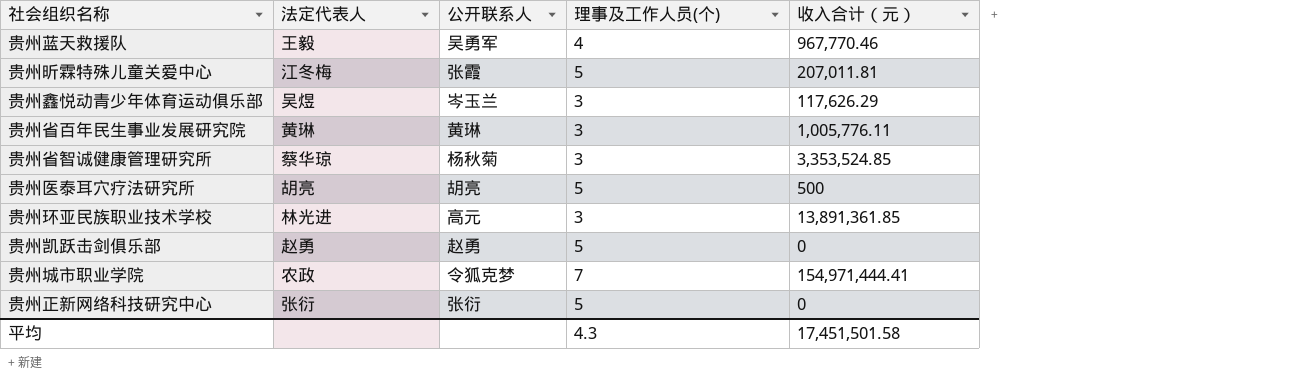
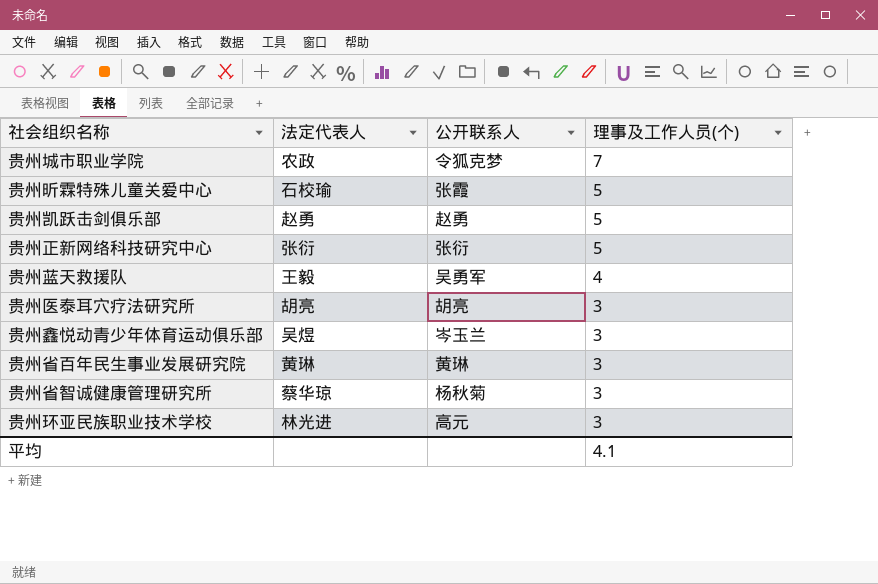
row order: none -> 理事及工作人员(个) descending
column 收入合计（元） | position: 5 -> none
贵州昕霖特殊儿童关爱中心 | 法定代表人: 江冬梅 -> 石校瑜
贵州医泰耳穴疗法研究所 | 理事及工作人员(个): 5 -> 3
平均 | 理事及工作人员(个): 4.3 -> 4.1

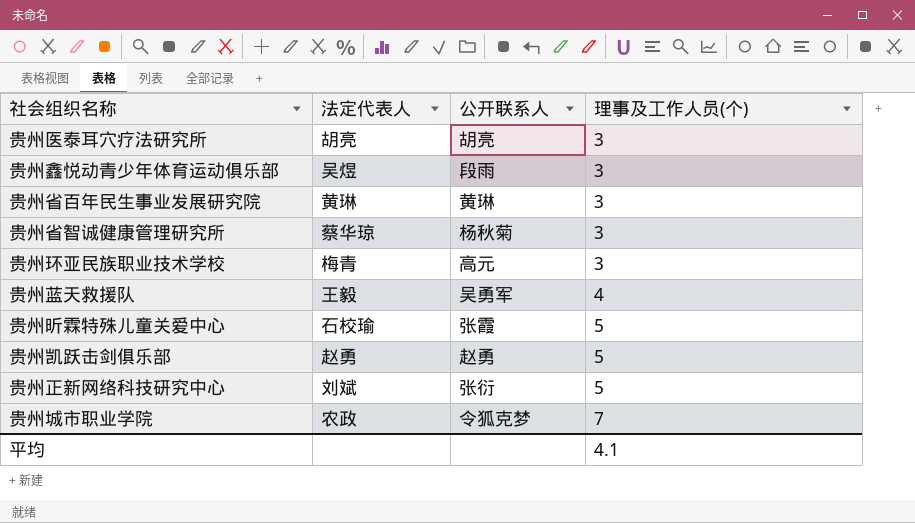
row order: 理事及工作人员(个) descending -> 理事及工作人员(个) ascending
贵州鑫悦动青少年体育运动俱乐部 | 公开联系人: 岑玉兰 -> 段雨
贵州环亚民族职业技术学校 | 法定代表人: 林光进 -> 梅青
贵州正新网络科技研究中心 | 法定代表人: 张衍 -> 刘斌

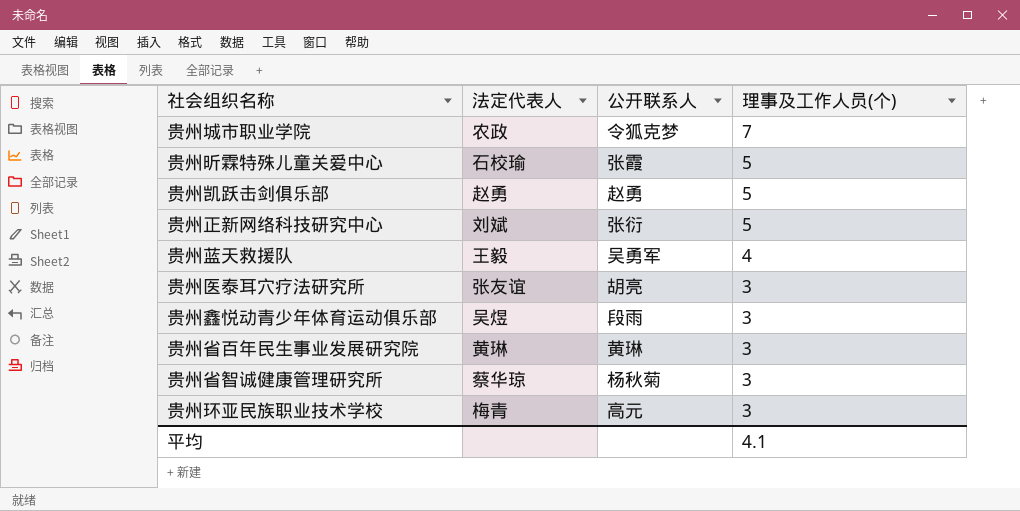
row order: 理事及工作人员(个) ascending -> 理事及工作人员(个) descending
贵州医泰耳穴疗法研究所 | 法定代表人: 胡亮 -> 张友谊

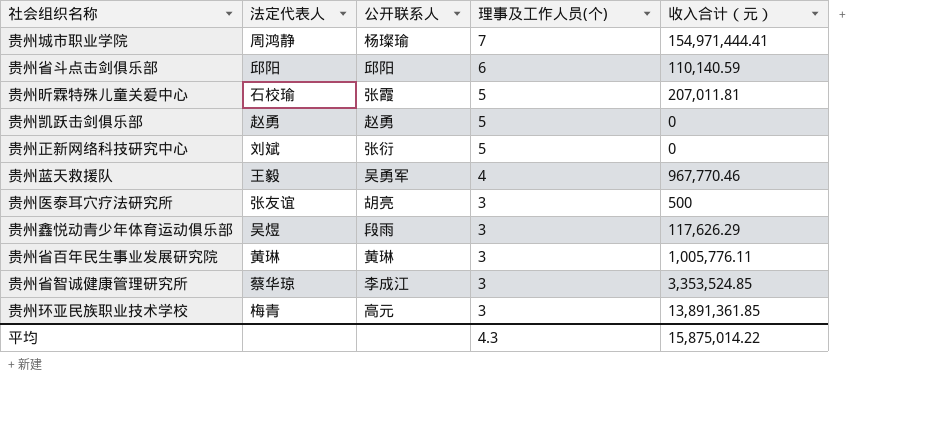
column 收入合计（元） | position: none -> 5
贵州城市职业学院 | 法定代表人: 农政 -> 周鸿静
贵州城市职业学院 | 公开联系人: 令狐克梦 -> 杨璨瑜
row 贵州省斗点击剑俱乐部: none -> 邱阳 | 邱阳 | 6 | 110,140.59
贵州省智诚健康管理研究所 | 公开联系人: 杨秋菊 -> 李成江
平均 | 理事及工作人员(个): 4.1 -> 4.3

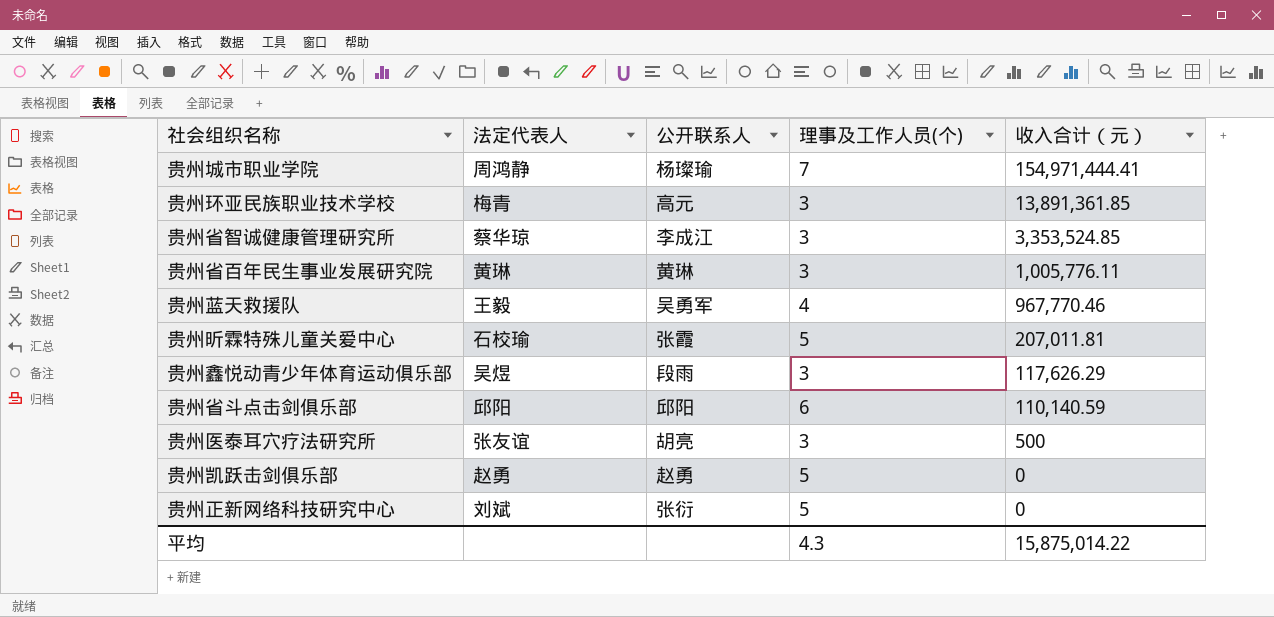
row order: 理事及工作人员(个) descending -> 收入合计（元） descending

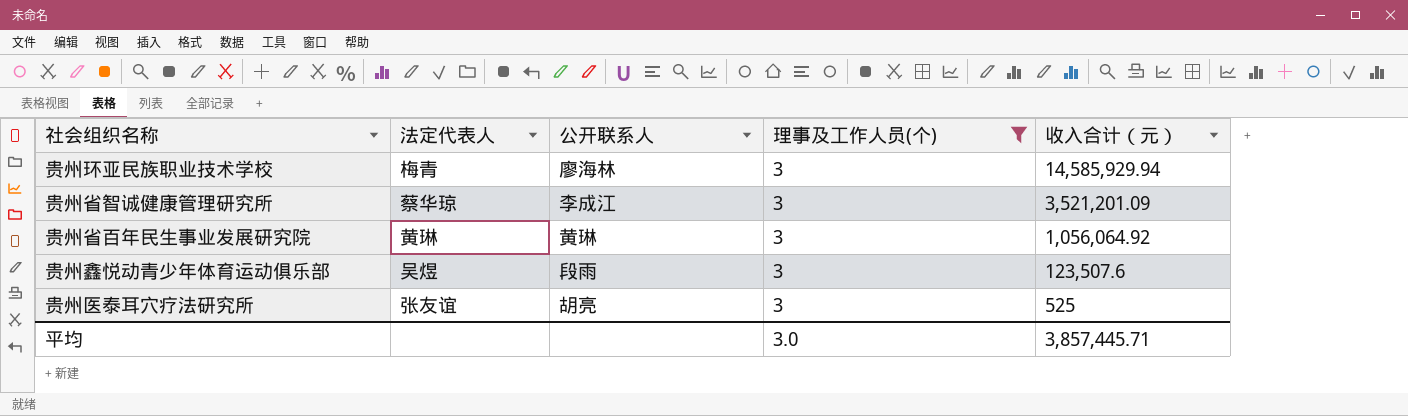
filter: none -> 理事及工作人员(个) = 3
贵州环亚民族职业技术学校 | 公开联系人: 高元 -> 廖海林
贵州环亚民族职业技术学校 | 收入合计（元）: 13,891,361.85 -> 14,585,929.94
贵州省智诚健康管理研究所 | 收入合计（元）: 3,353,524.85 -> 3,521,201.09
贵州省百年民生事业发展研究院 | 收入合计（元）: 1,005,776.11 -> 1,056,064.92
贵州鑫悦动青少年体育运动俱乐部 | 收入合计（元）: 117,626.29 -> 123,507.6
贵州医泰耳穴疗法研究所 | 收入合计（元）: 500 -> 525
平均 | 理事及工作人员(个): 4.3 -> 3.0
平均 | 收入合计（元）: 15,875,014.22 -> 3,857,445.71

